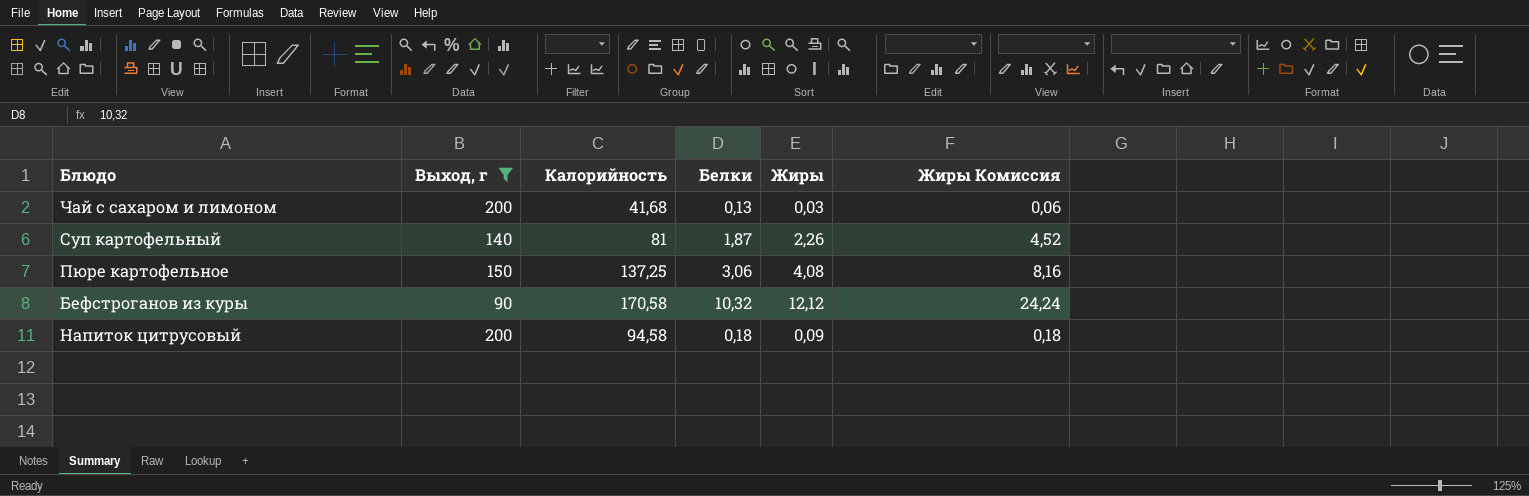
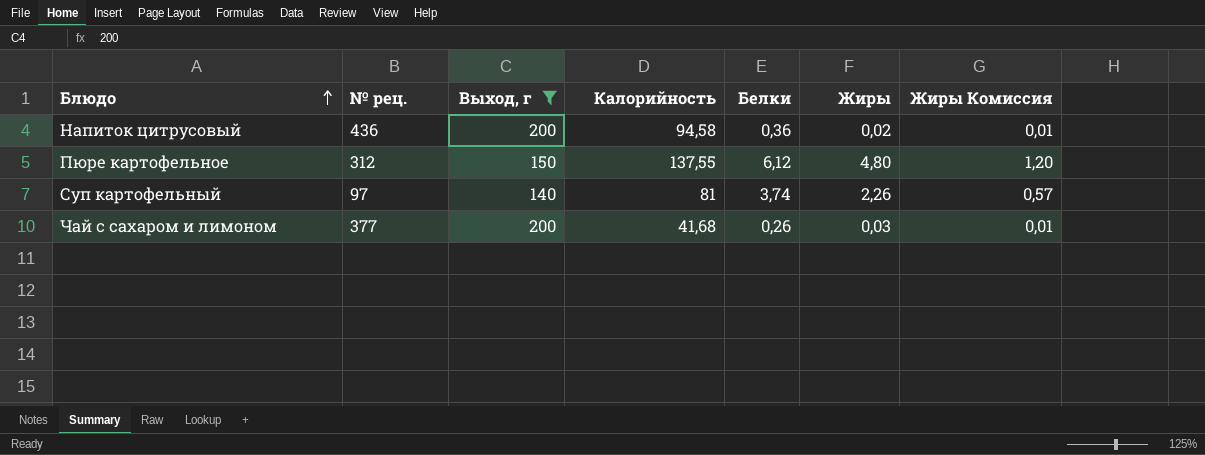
row order: none -> Блюдо ascending
column № рец. | position: none -> 2
column Жиры Комиссия | formula: [Жиры] * 2 -> [Жиры] * 0,25
row Бефстроганов из куры: 90 | 170,58 | 10,32 | 12,12 | 24,24 -> none
Напиток цитрусовый | Белки: 0,18 -> 0,36
Напиток цитрусовый | Жиры: 0,09 -> 0,02
Пюре картофельное | Калорийность: 137,25 -> 137,55
Пюре картофельное | Белки: 3,06 -> 6,12
Пюре картофельное | Жиры: 4,08 -> 4,80
Суп картофельный | Белки: 1,87 -> 3,74
Чай с сахаром и лимоном | Белки: 0,13 -> 0,26

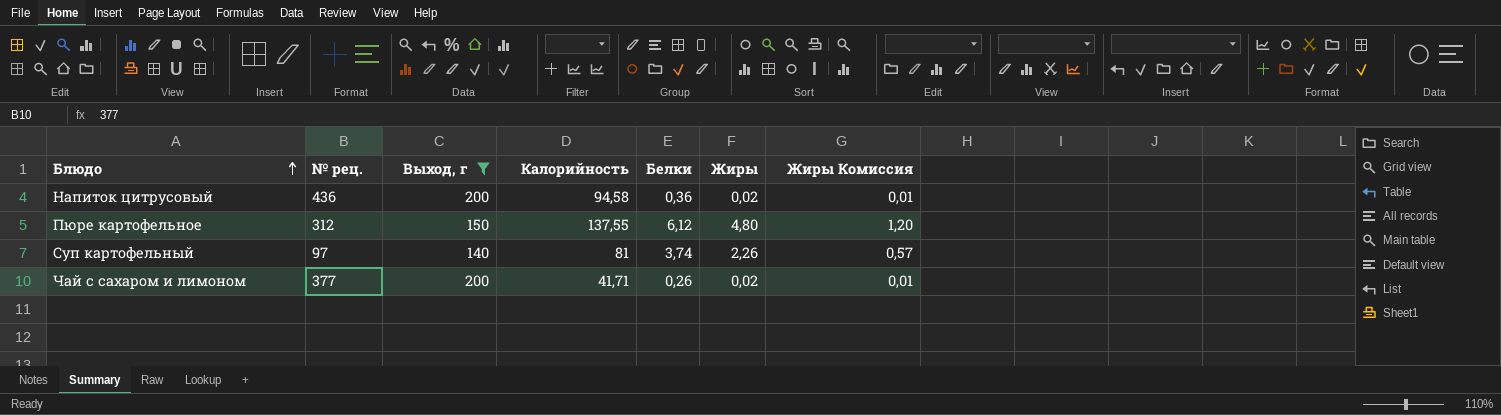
Чай с сахаром и лимоном | Калорийность: 41,68 -> 41,71
Чай с сахаром и лимоном | Жиры: 0,03 -> 0,02

